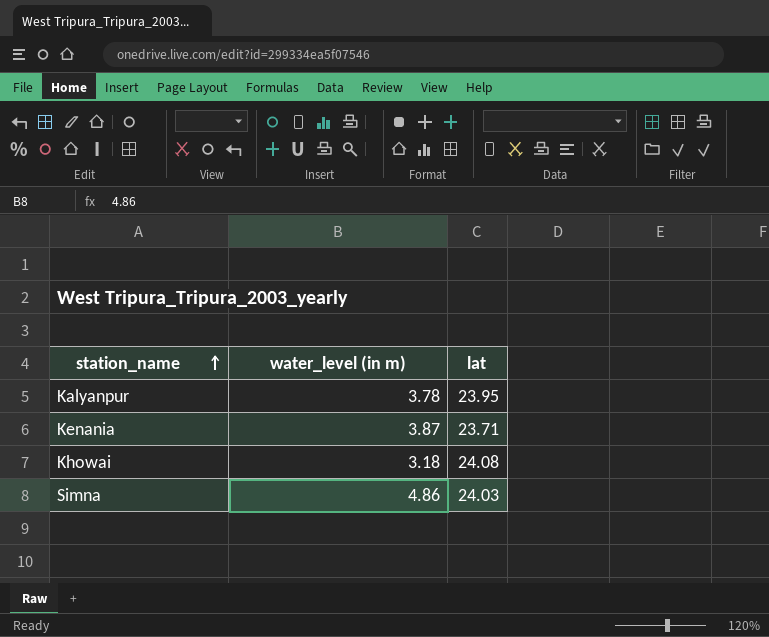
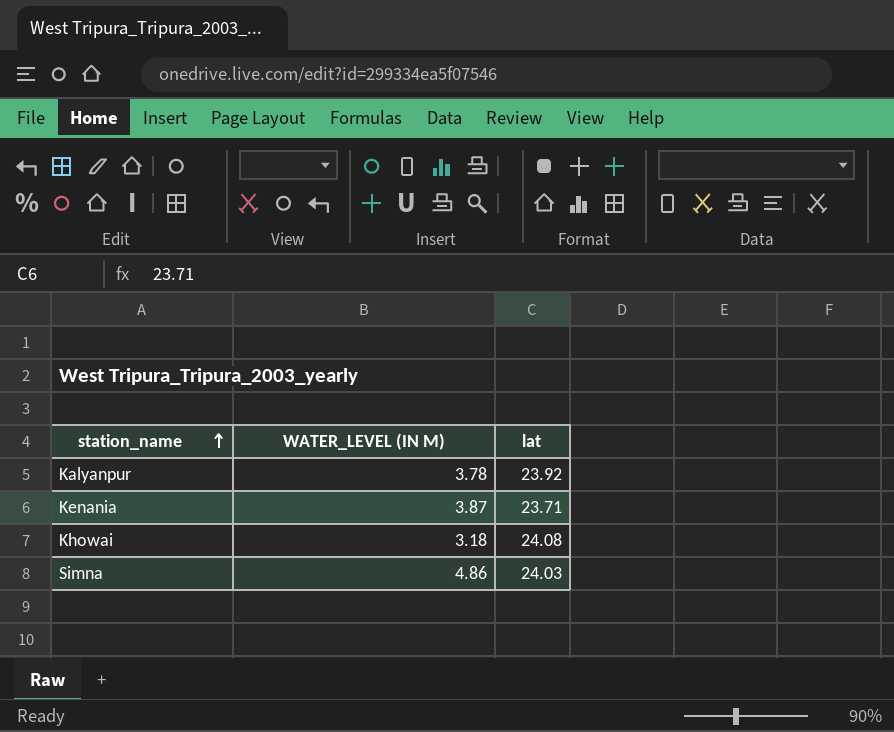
column name: water_level (in m) -> WATER_LEVEL (IN M)
Kalyanpur | lat: 23.95 -> 23.92

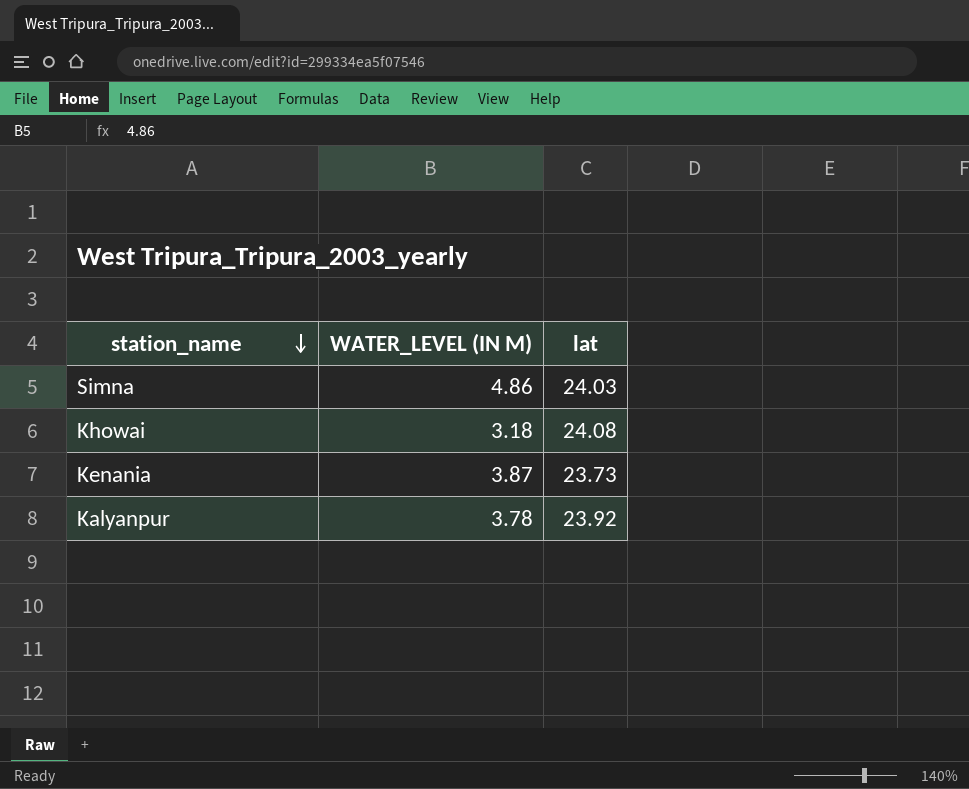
row order: station_name ascending -> station_name descending
Kenania | lat: 23.71 -> 23.73

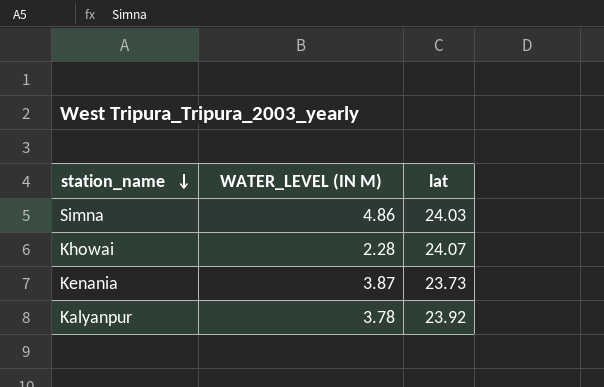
Khowai | WATER_LEVEL (IN M): 3.18 -> 2.28
Khowai | lat: 24.08 -> 24.07

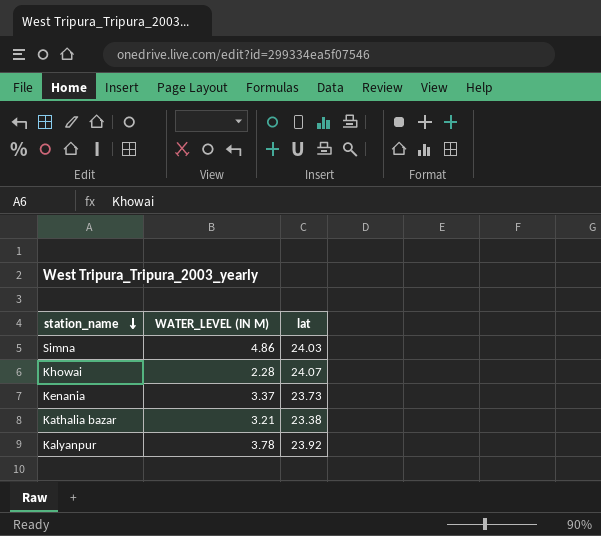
Kenania | WATER_LEVEL (IN M): 3.87 -> 3.37
row Kathalia bazar: none -> 3.21 | 23.38

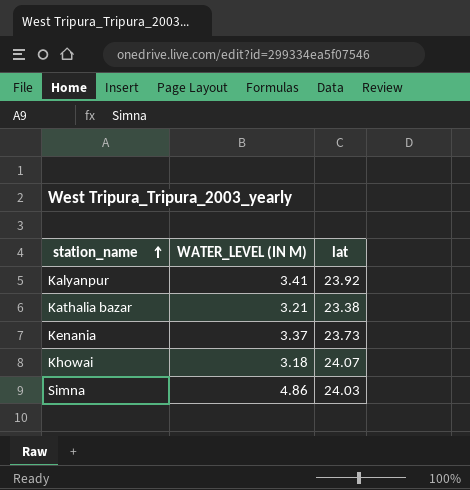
row order: station_name descending -> station_name ascending
Kalyanpur | WATER_LEVEL (IN M): 3.78 -> 3.41
Khowai | WATER_LEVEL (IN M): 2.28 -> 3.18

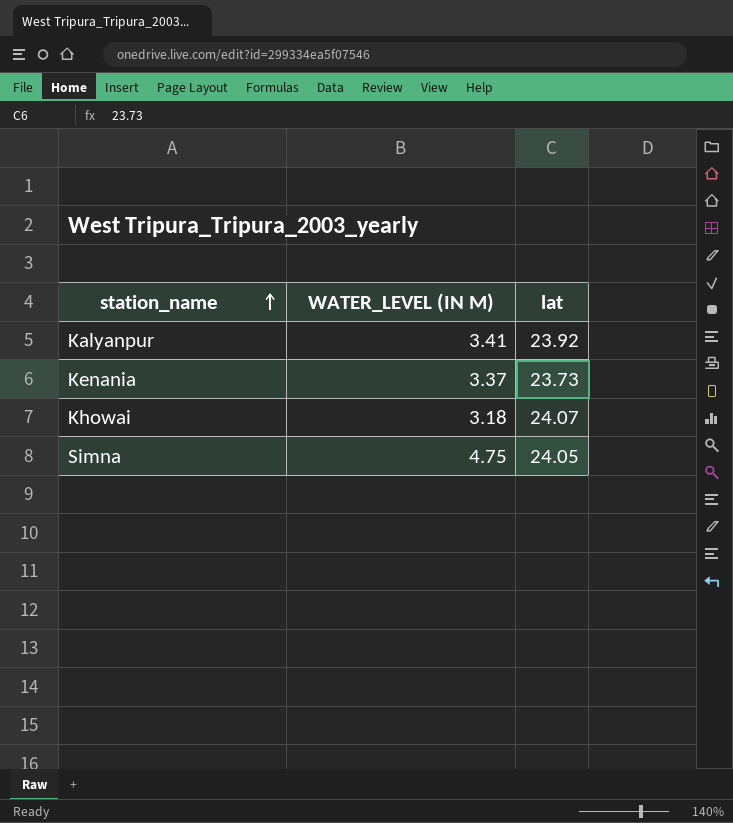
row Kathalia bazar: 3.21 | 23.38 -> none
Simna | WATER_LEVEL (IN M): 4.86 -> 4.75
Simna | lat: 24.03 -> 24.05

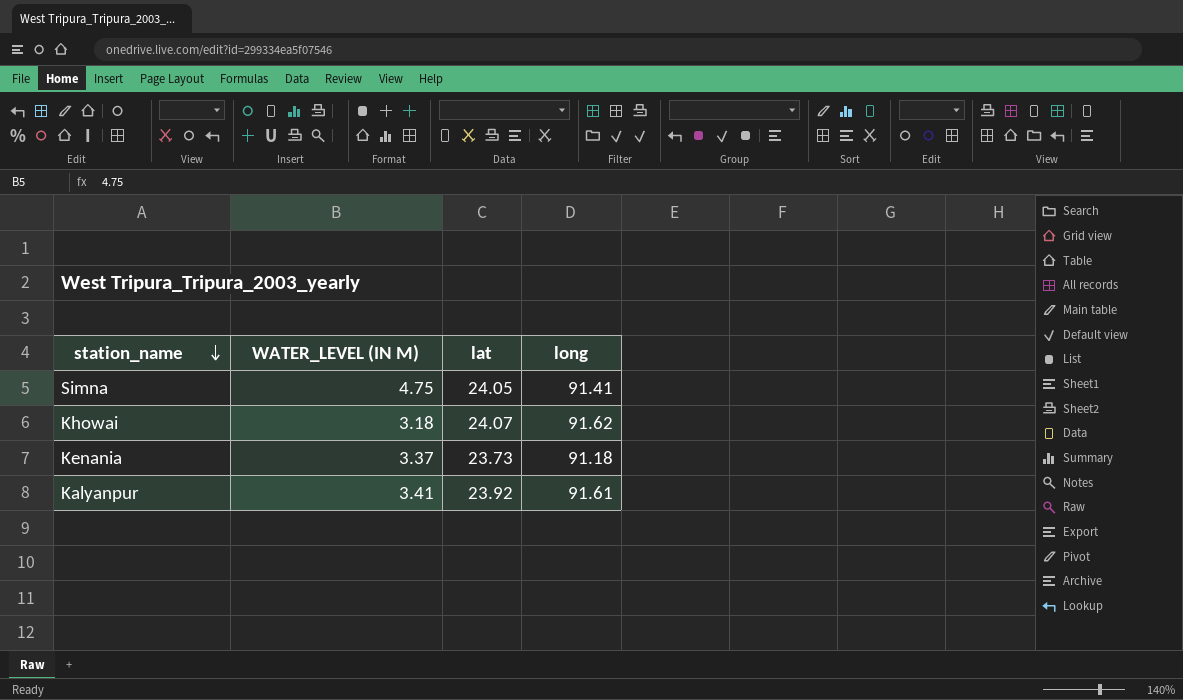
row order: station_name ascending -> station_name descending
column long | position: none -> 4

